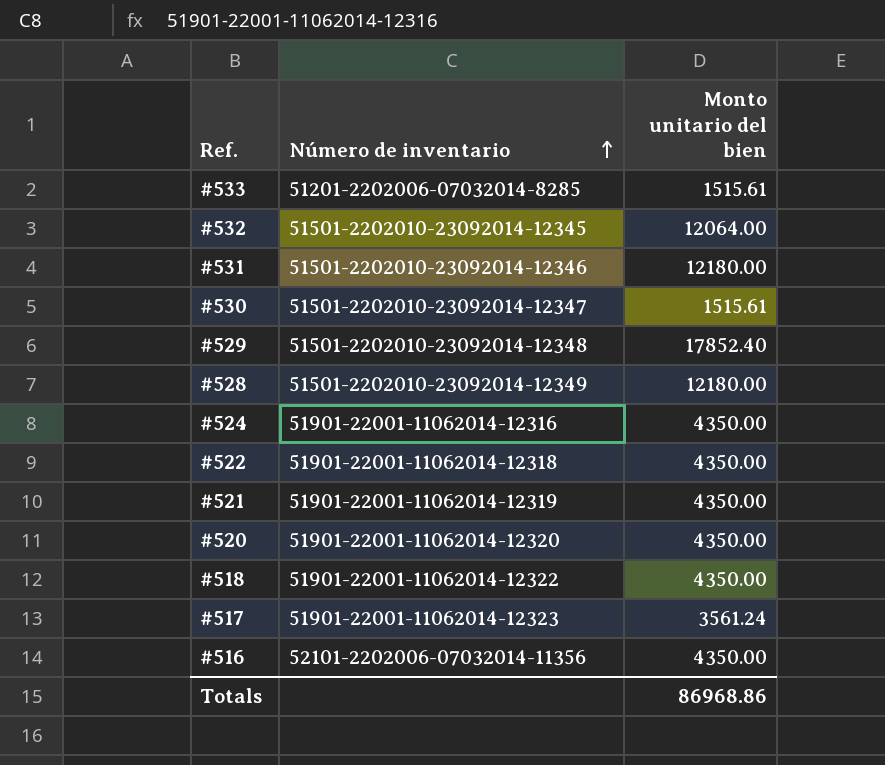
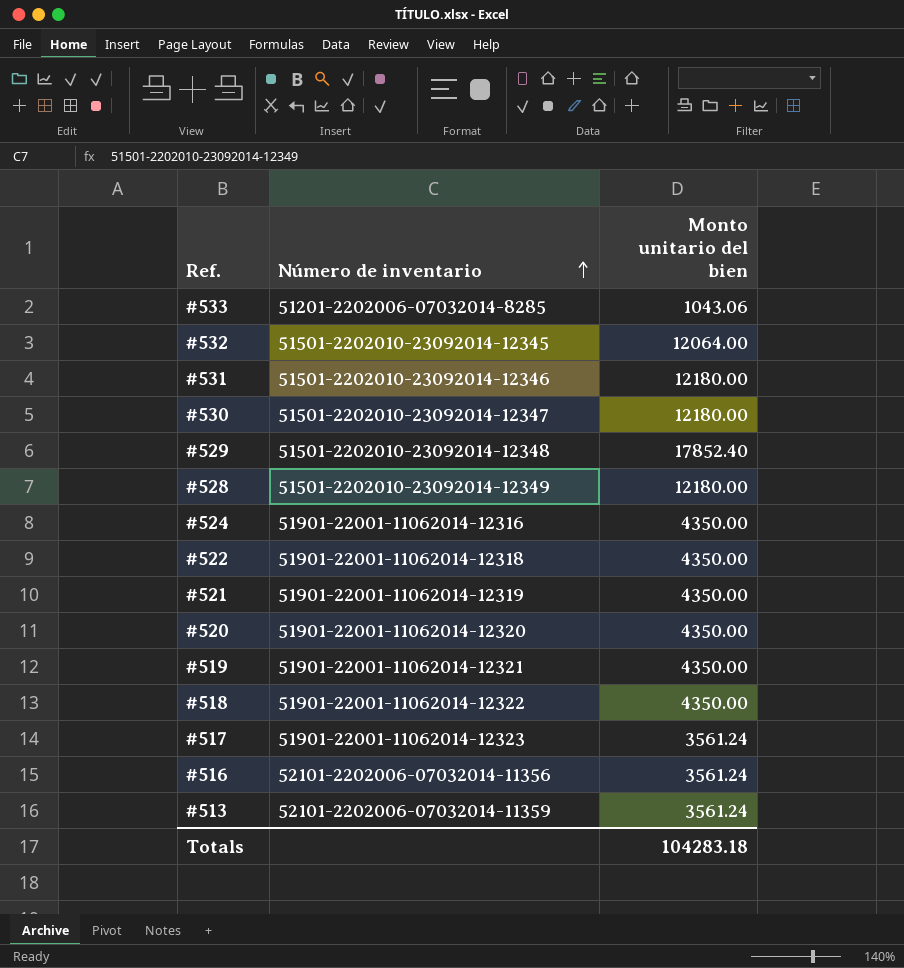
#533 | Monto unitario del bien: 1515.61 -> 1043.06
#530 | Monto unitario del bien: 1515.61 -> 12180.00
row #519: none -> 51901-22001-11062014-12321 | 4350.00
#516 | Monto unitario del bien: 4350.00 -> 3561.24
row #513: none -> 52101-2202006-07032014-11359 | 3561.24
Totals | Monto unitario del bien: 86968.86 -> 104283.18

